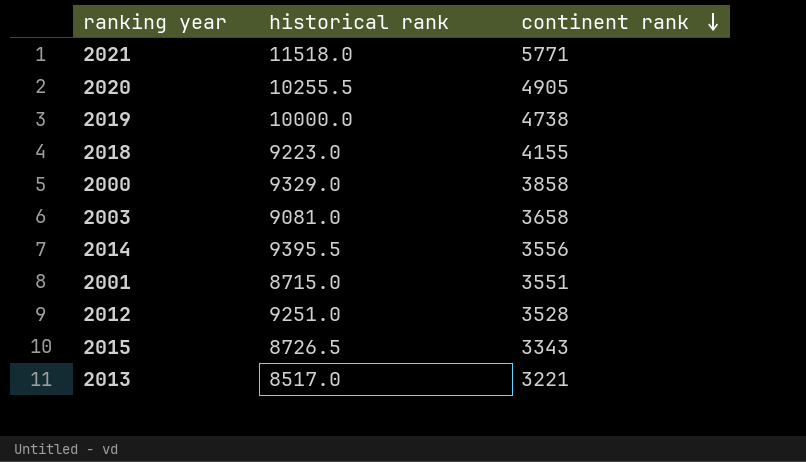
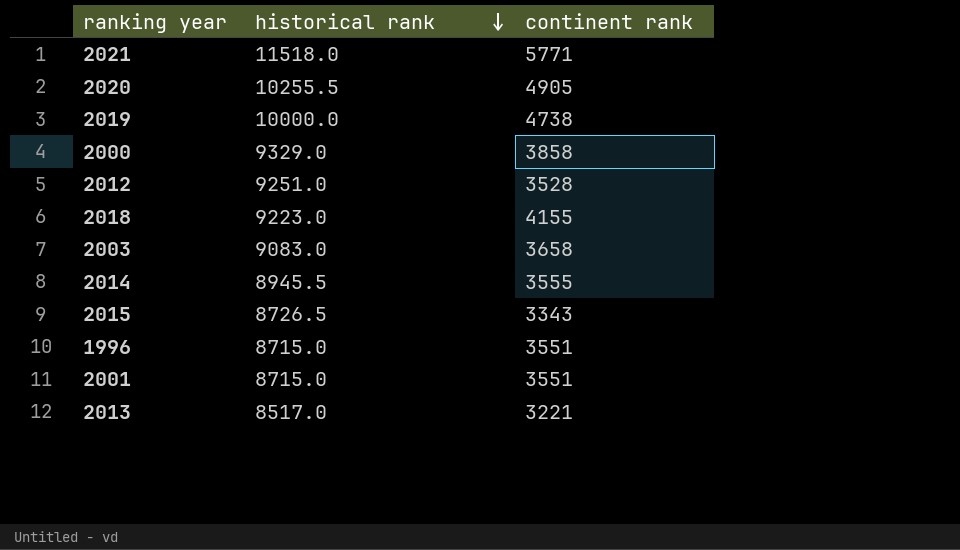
row order: continent rank descending -> historical rank descending
2003 | historical rank: 9081.0 -> 9083.0
2014 | historical rank: 9395.5 -> 8945.5
2014 | continent rank: 3556 -> 3555
row 1996: none -> 8715.0 | 3551

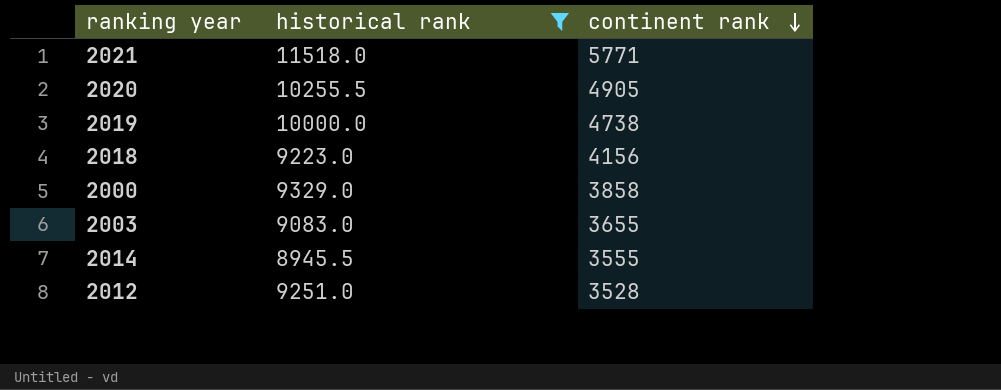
filter: none -> historical rank >= 8945.5
row order: historical rank descending -> continent rank descending
2018 | continent rank: 4155 -> 4156
2003 | continent rank: 3658 -> 3655

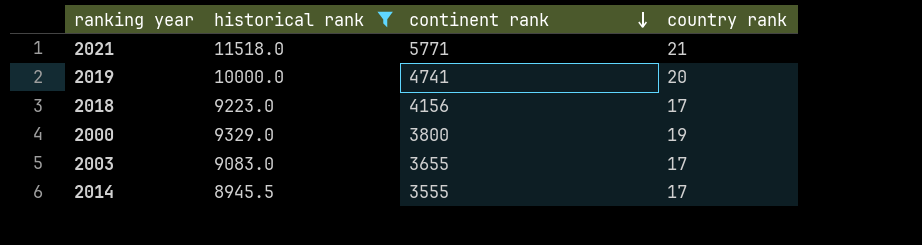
column country rank | position: none -> 4
row 2020: 10255.5 | 4905 -> none
row 2012: 9251.0 | 3528 -> none
2019 | continent rank: 4738 -> 4741
2000 | continent rank: 3858 -> 3800

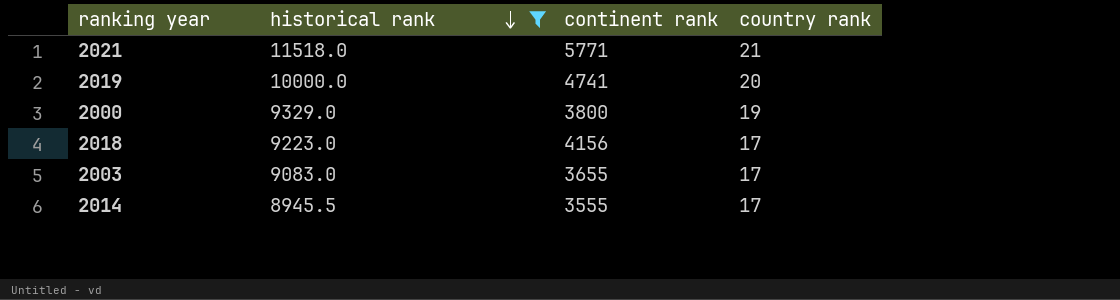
row order: continent rank descending -> historical rank descending

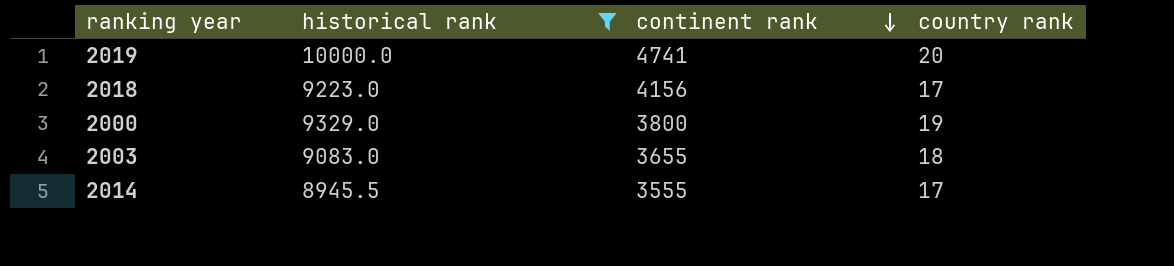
row order: historical rank descending -> continent rank descending
row 2021: 11518.0 | 5771 | 21 -> none
2003 | country rank: 17 -> 18

